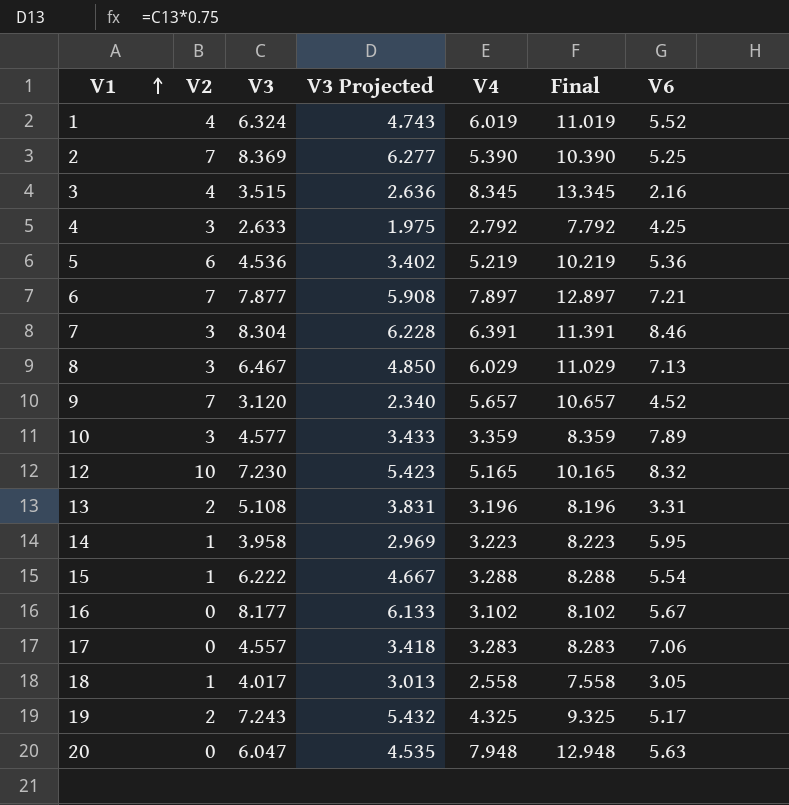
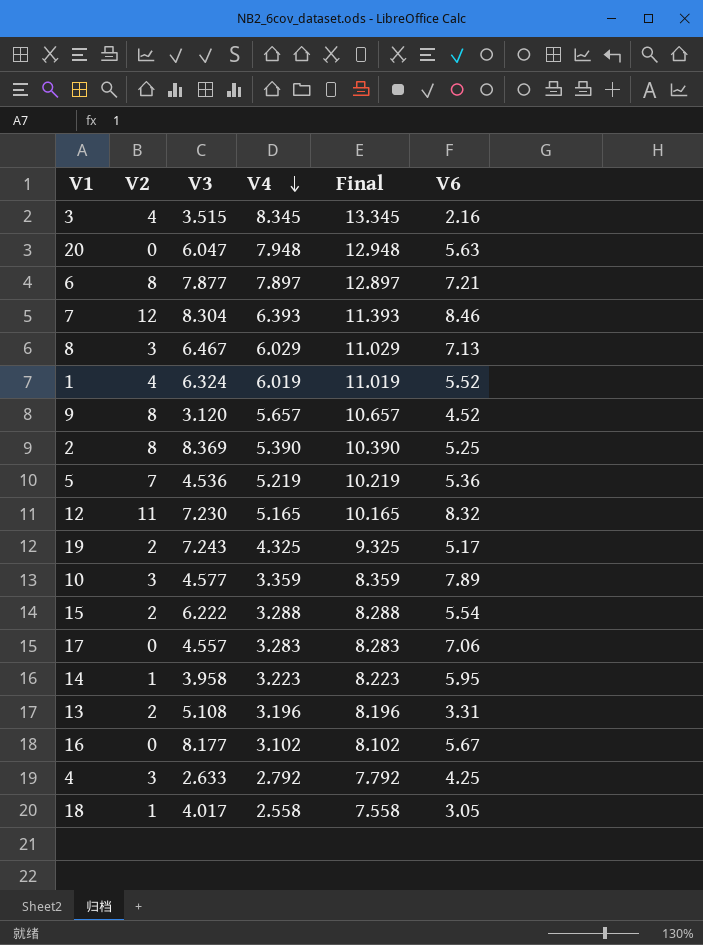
row order: V1 ascending -> V4 descending
column V3 Projected | formula: [V3] * 0.75 -> none
6 | V2: 7 -> 8
7 | V2: 3 -> 12
7 | V4: 6.391 -> 6.393
7 | Final: 11.391 -> 11.393
9 | V2: 7 -> 8
2 | V2: 7 -> 8
5 | V2: 6 -> 7
12 | V2: 10 -> 11
15 | V2: 1 -> 2

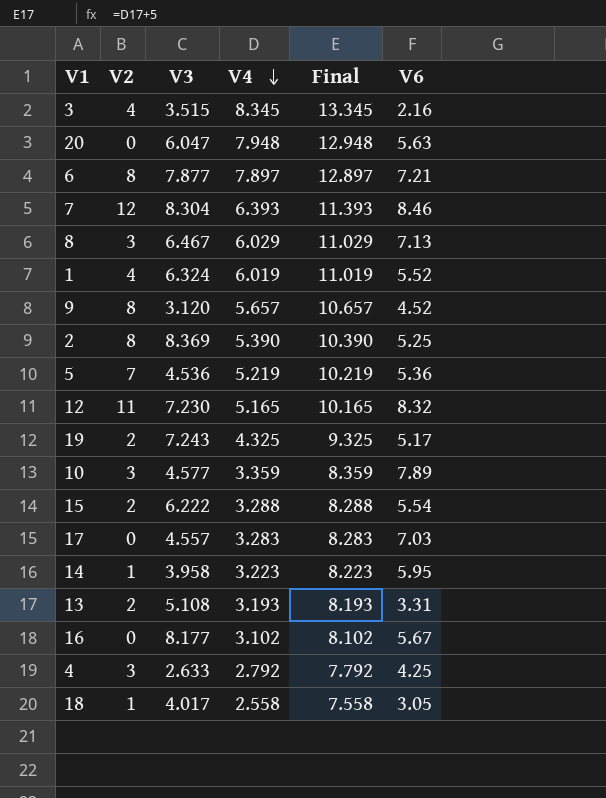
17 | V6: 7.06 -> 7.03
13 | V4: 3.196 -> 3.193
13 | Final: 8.196 -> 8.193

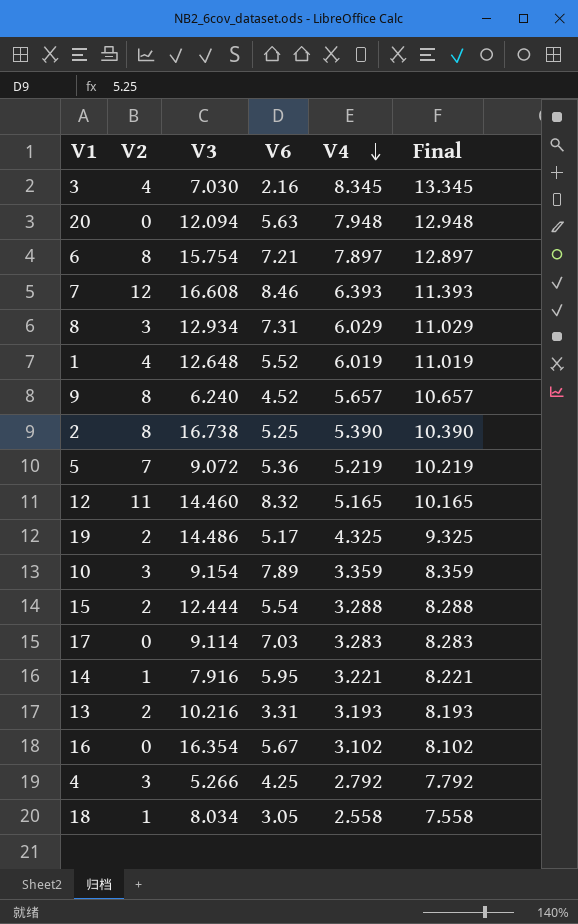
column V6 | position: 6 -> 4
3 | V3: 3.515 -> 7.030
20 | V3: 6.047 -> 12.094
6 | V3: 7.877 -> 15.754
7 | V3: 8.304 -> 16.608
8 | V3: 6.467 -> 12.934
8 | V6: 7.13 -> 7.31
1 | V3: 6.324 -> 12.648
9 | V3: 3.120 -> 6.240
2 | V3: 8.369 -> 16.738
5 | V3: 4.536 -> 9.072
12 | V3: 7.230 -> 14.460
19 | V3: 7.243 -> 14.486
10 | V3: 4.577 -> 9.154
15 | V3: 6.222 -> 12.444
17 | V3: 4.557 -> 9.114
14 | V3: 3.958 -> 7.916
14 | V4: 3.223 -> 3.221
14 | Final: 8.223 -> 8.221
13 | V3: 5.108 -> 10.216
16 | V3: 8.177 -> 16.354
4 | V3: 2.633 -> 5.266
18 | V3: 4.017 -> 8.034

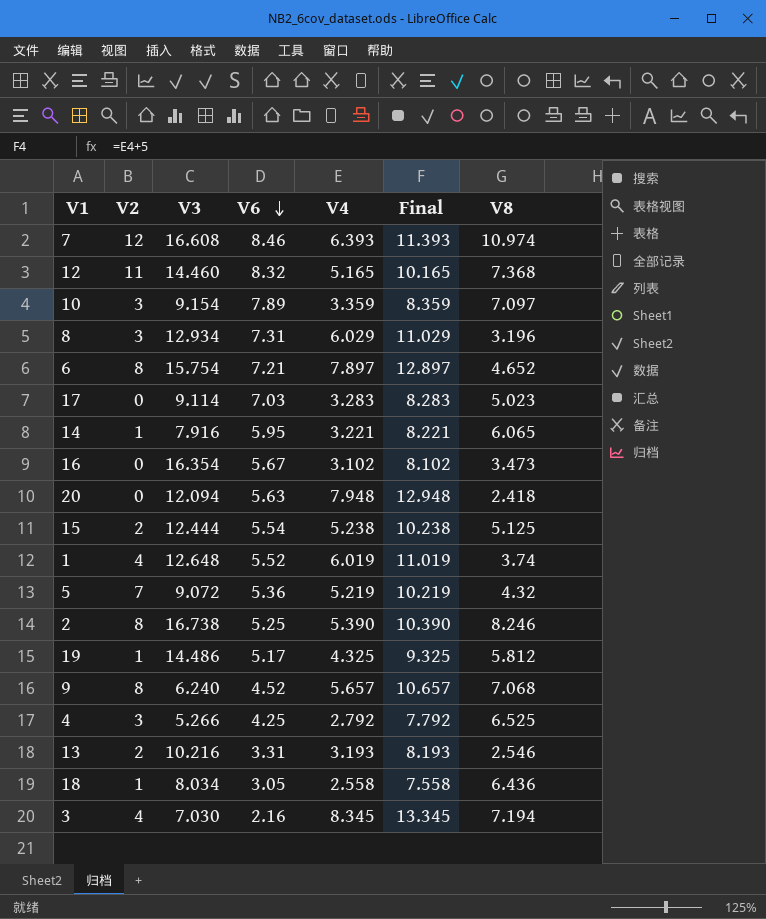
row order: V4 descending -> V6 descending
column V8 | position: none -> 7
15 | V4: 3.288 -> 5.238
15 | Final: 8.288 -> 10.238
19 | V2: 2 -> 1

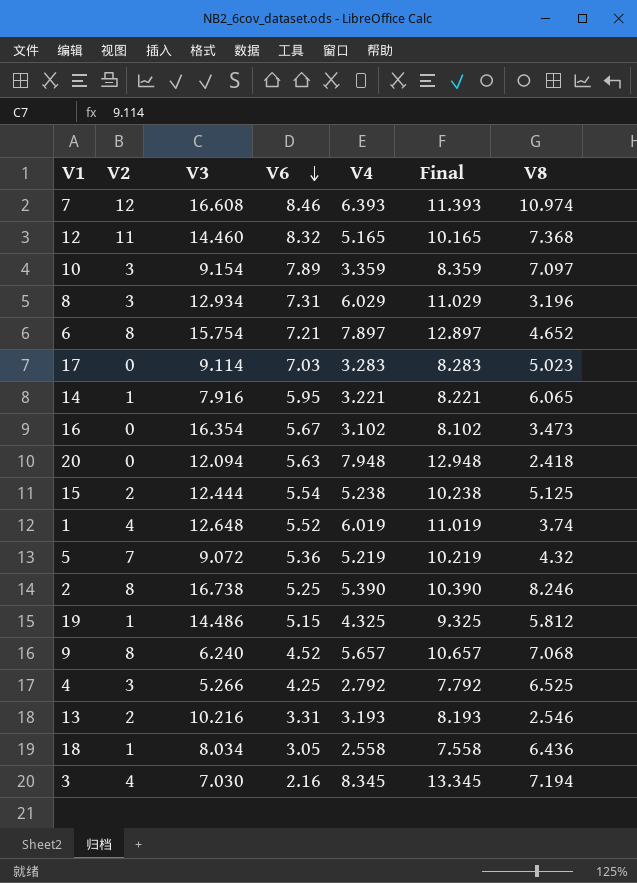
19 | V6: 5.17 -> 5.15

